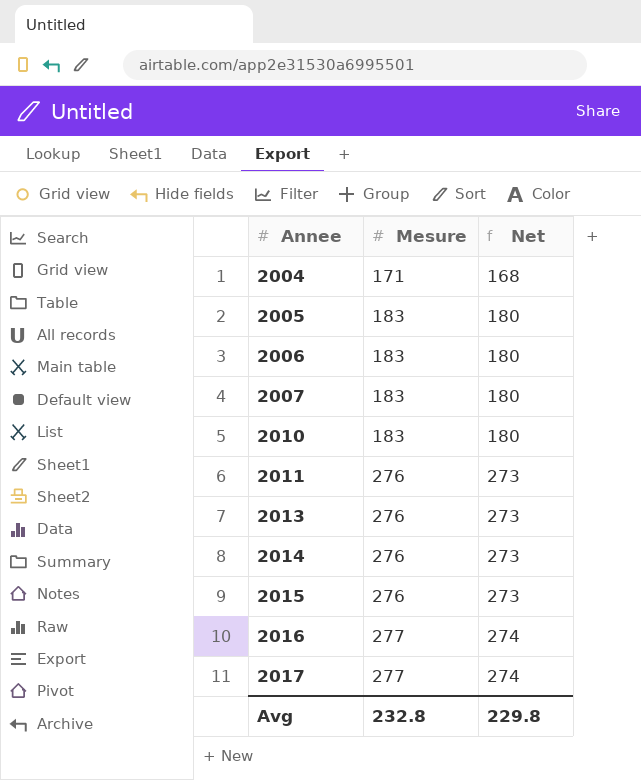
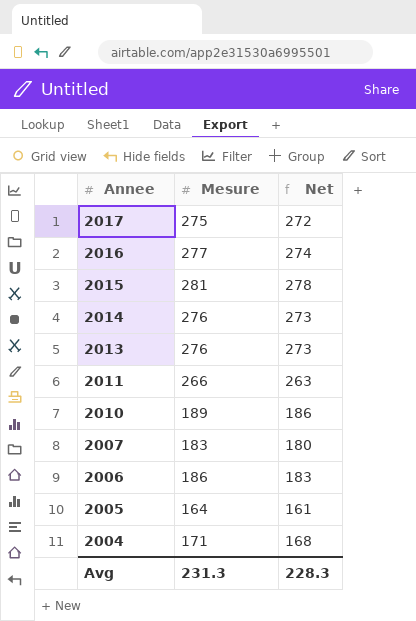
row order: Annee ascending -> Annee descending
2017 | Mesure: 277 -> 275
2017 | Net: 274 -> 272
2015 | Mesure: 276 -> 281
2015 | Net: 273 -> 278
2011 | Mesure: 276 -> 266
2011 | Net: 273 -> 263
2010 | Mesure: 183 -> 189
2010 | Net: 180 -> 186
2006 | Mesure: 183 -> 186
2006 | Net: 180 -> 183
2005 | Mesure: 183 -> 164
2005 | Net: 180 -> 161
Avg | Mesure: 232.8 -> 231.3
Avg | Net: 229.8 -> 228.3

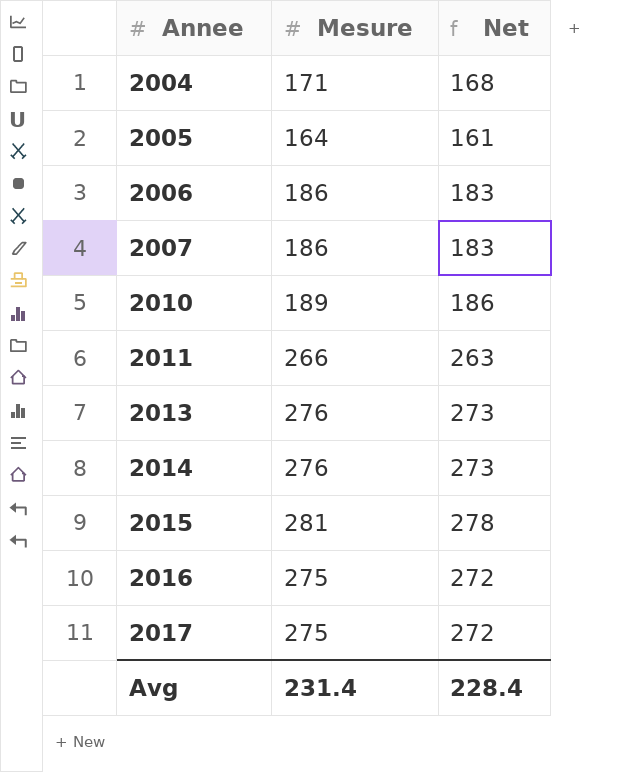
row order: Annee descending -> Annee ascending
2007 | Mesure: 183 -> 186
2007 | Net: 180 -> 183
2016 | Mesure: 277 -> 275
2016 | Net: 274 -> 272
Avg | Mesure: 231.3 -> 231.4
Avg | Net: 228.3 -> 228.4

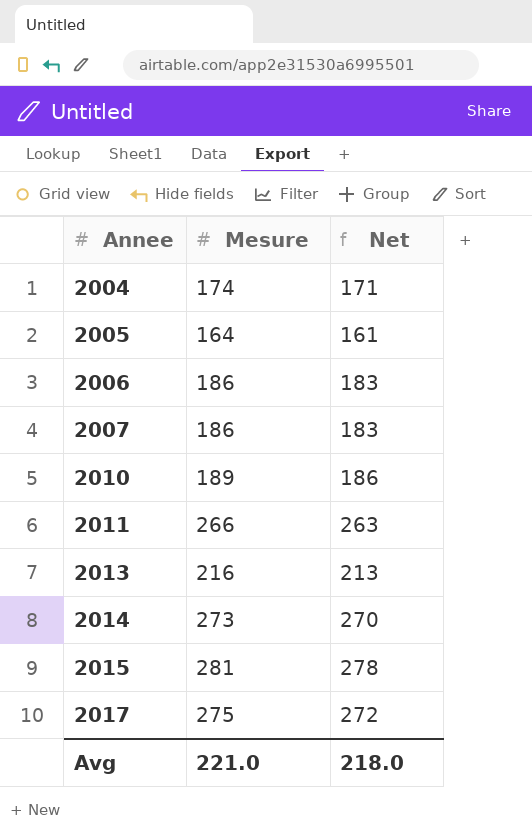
row 2016: 275 | 272 -> none
2004 | Mesure: 171 -> 174
2004 | Net: 168 -> 171
2013 | Mesure: 276 -> 216
2013 | Net: 273 -> 213
2014 | Mesure: 276 -> 273
2014 | Net: 273 -> 270
Avg | Mesure: 231.4 -> 221.0
Avg | Net: 228.4 -> 218.0

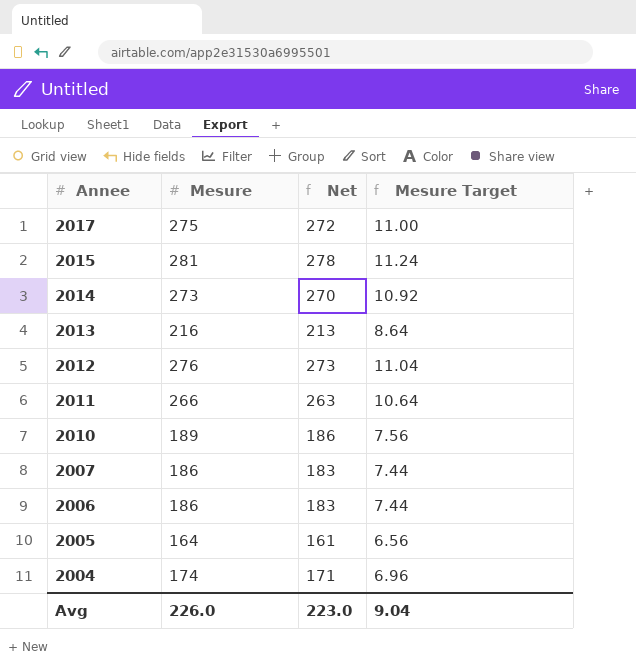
row order: Annee ascending -> Annee descending
column Mesure Target | formula: none -> [Mesure] * 0.04
row 2012: none -> 276 | 273 | 11.04
Avg | Mesure: 221.0 -> 226.0
Avg | Net: 218.0 -> 223.0

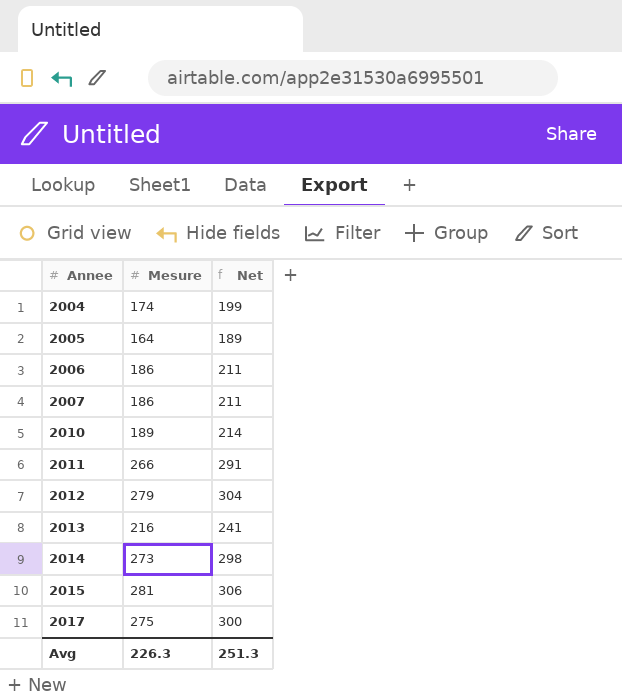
row order: Annee descending -> Annee ascending
column Mesure Target | formula: [Mesure] * 0.04 -> none
column Net | formula: [Mesure] - 3 -> [Mesure] + 25
2012 | Mesure: 276 -> 279
Avg | Mesure: 226.0 -> 226.3
Avg | Net: 223.0 -> 251.3

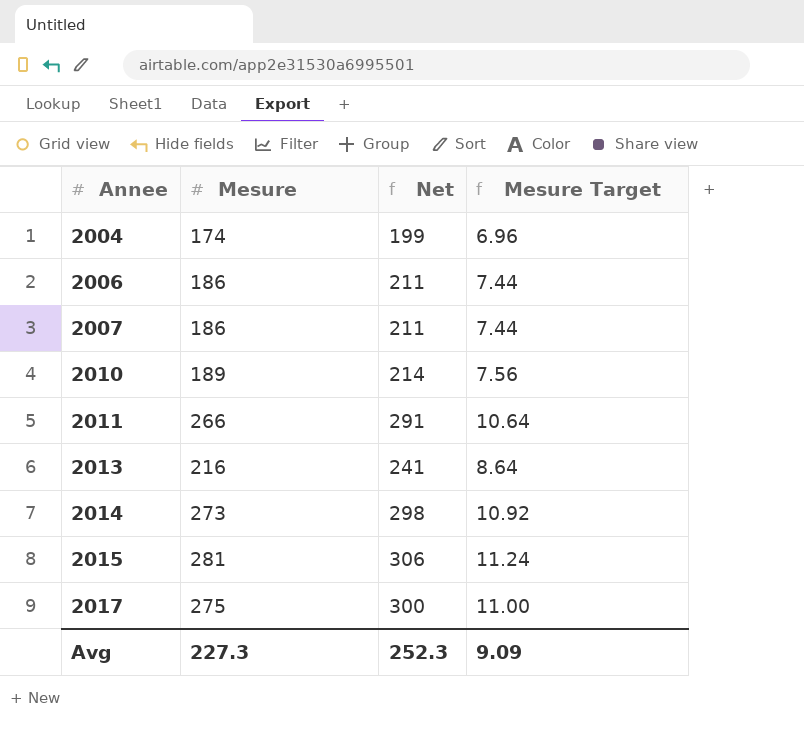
column Mesure Target | formula: none -> [Mesure] * 0.04
row 2005: 164 | 189 -> none
row 2012: 279 | 304 -> none
Avg | Mesure: 226.3 -> 227.3
Avg | Net: 251.3 -> 252.3

